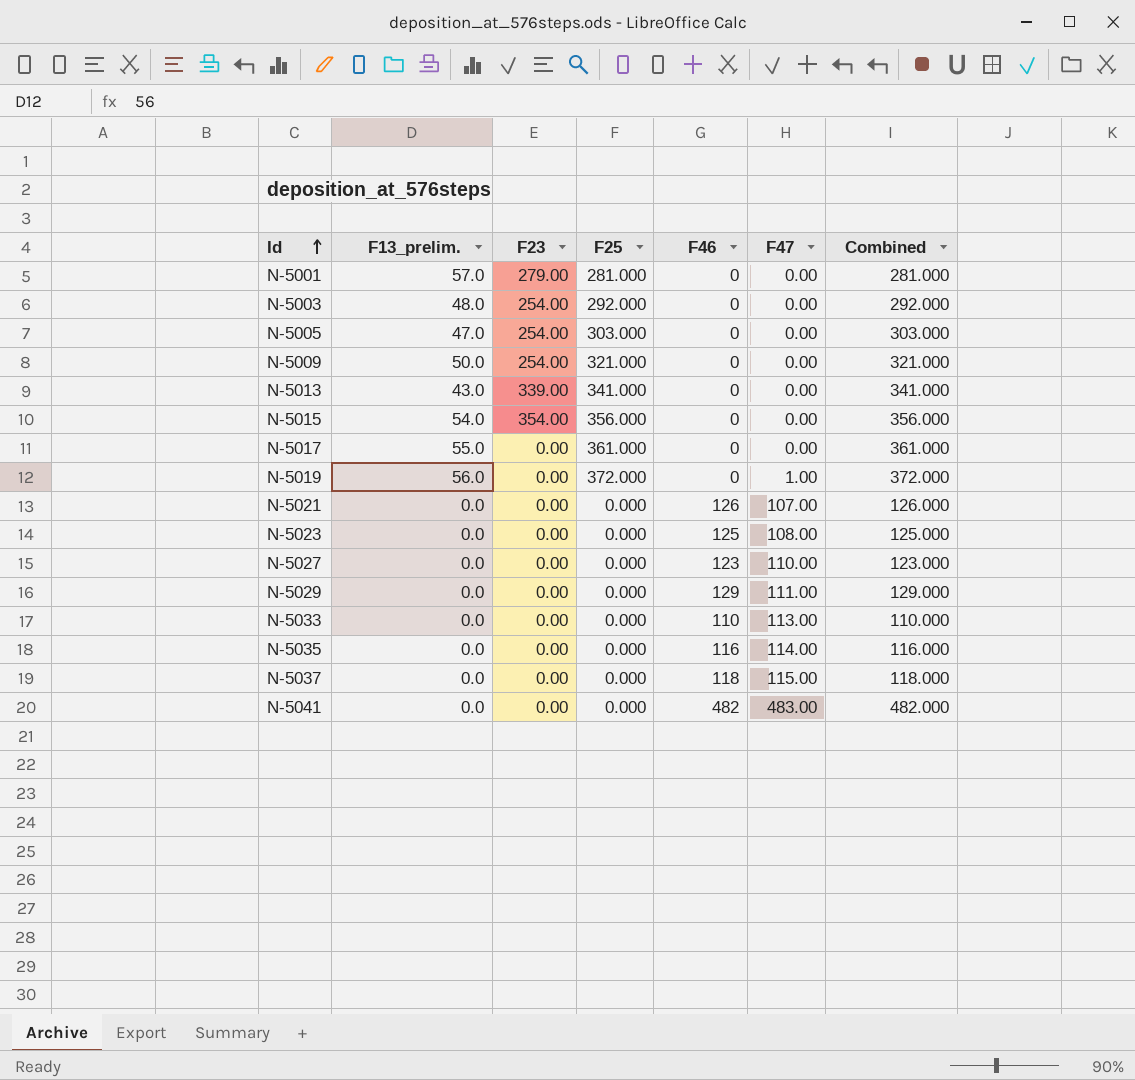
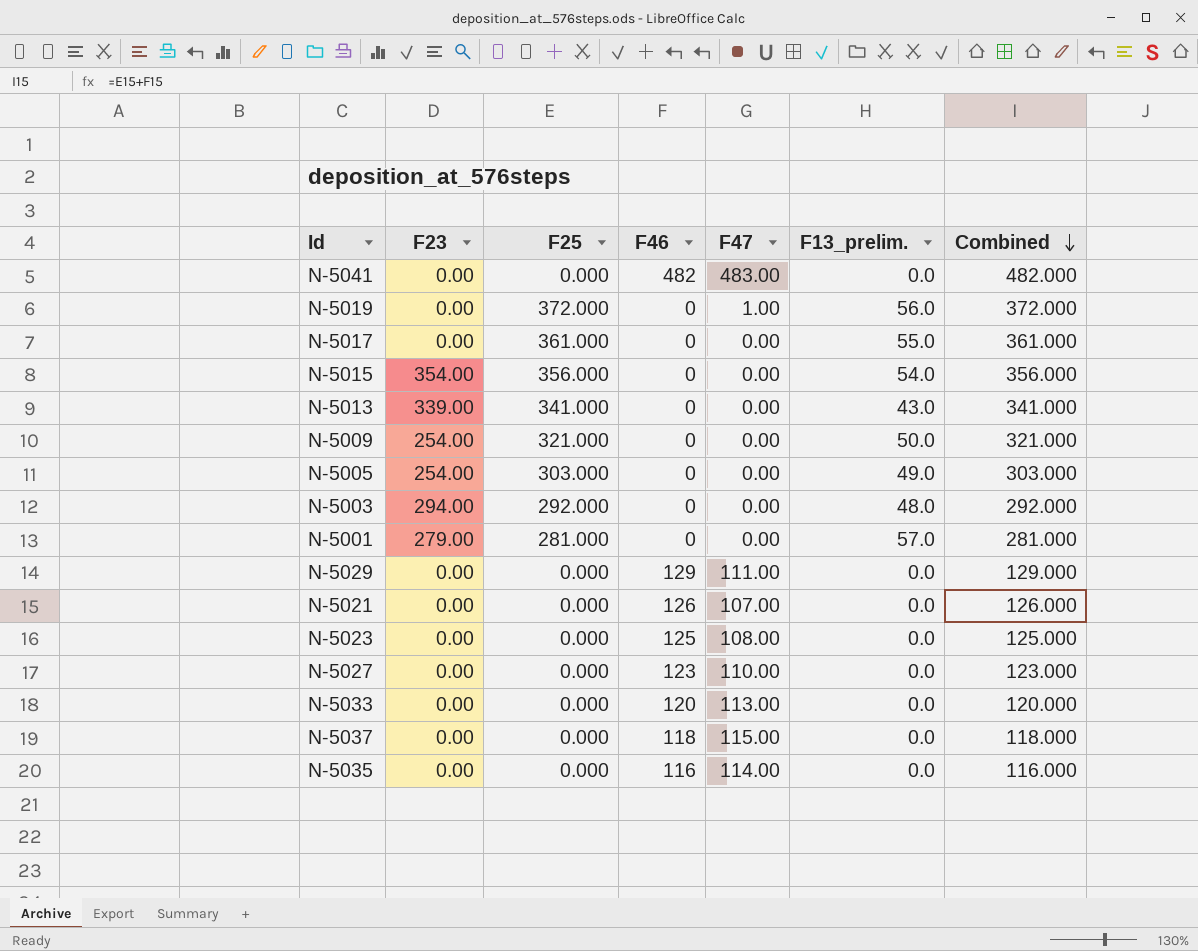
row order: Id ascending -> Combined descending
column F13_prelim. | position: 2 -> 6
N-5005 | F13_prelim.: 47.0 -> 49.0
N-5003 | F23: 254.00 -> 294.00
N-5033 | F46: 110 -> 120
N-5033 | Combined: 110.000 -> 120.000

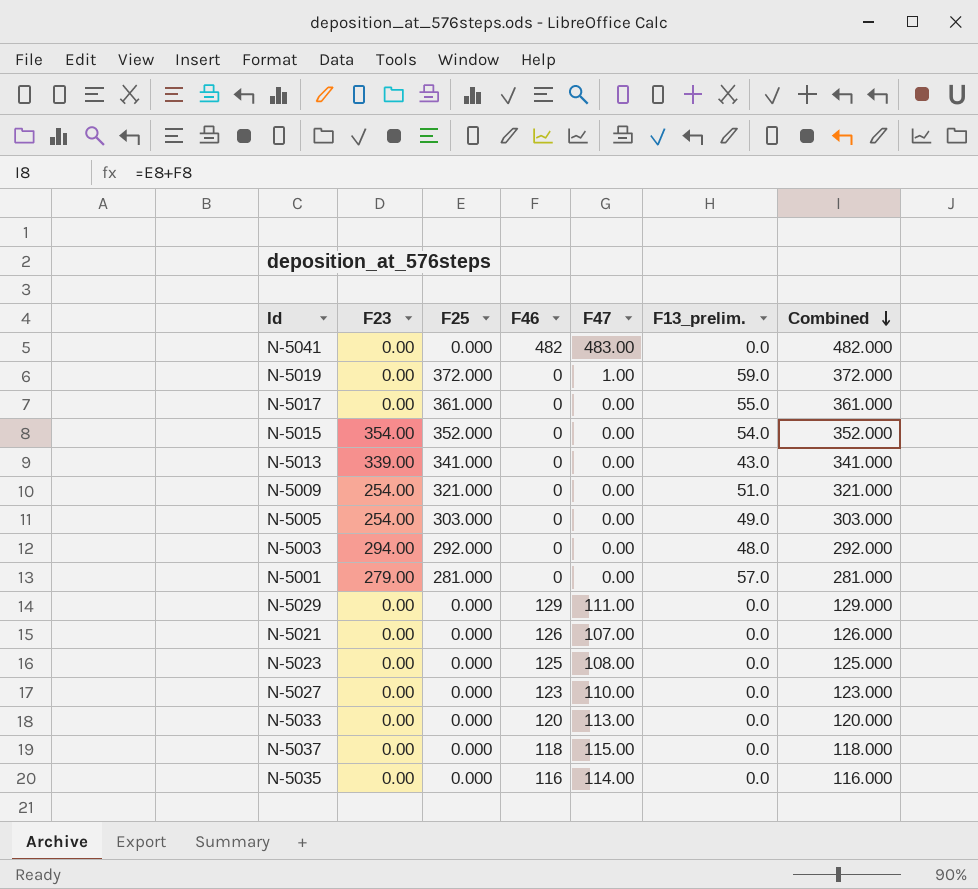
N-5019 | F13_prelim.: 56.0 -> 59.0
N-5015 | F25: 356.000 -> 352.000
N-5015 | Combined: 356.000 -> 352.000
N-5009 | F13_prelim.: 50.0 -> 51.0

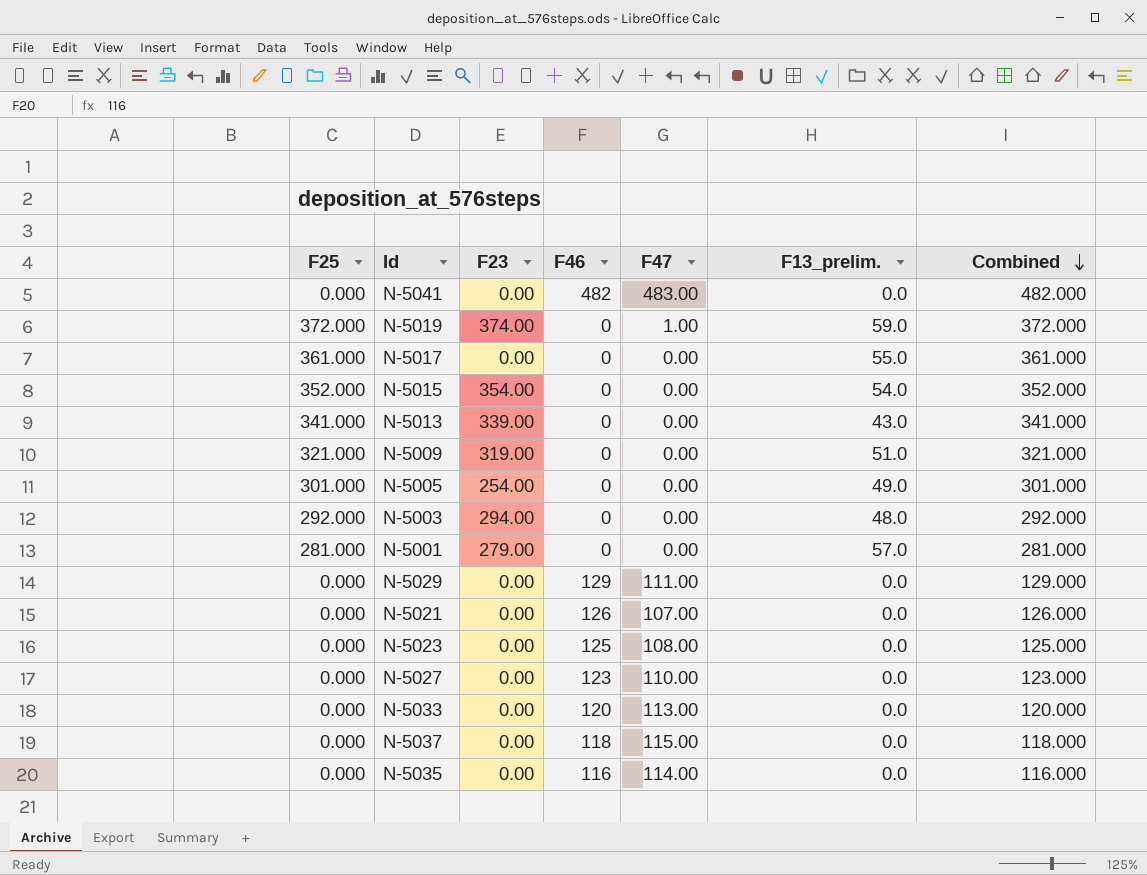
column F25 | position: 3 -> 1
N-5019 | F23: 0.00 -> 374.00
N-5009 | F23: 254.00 -> 319.00
N-5005 | F25: 303.000 -> 301.000
N-5005 | Combined: 303.000 -> 301.000

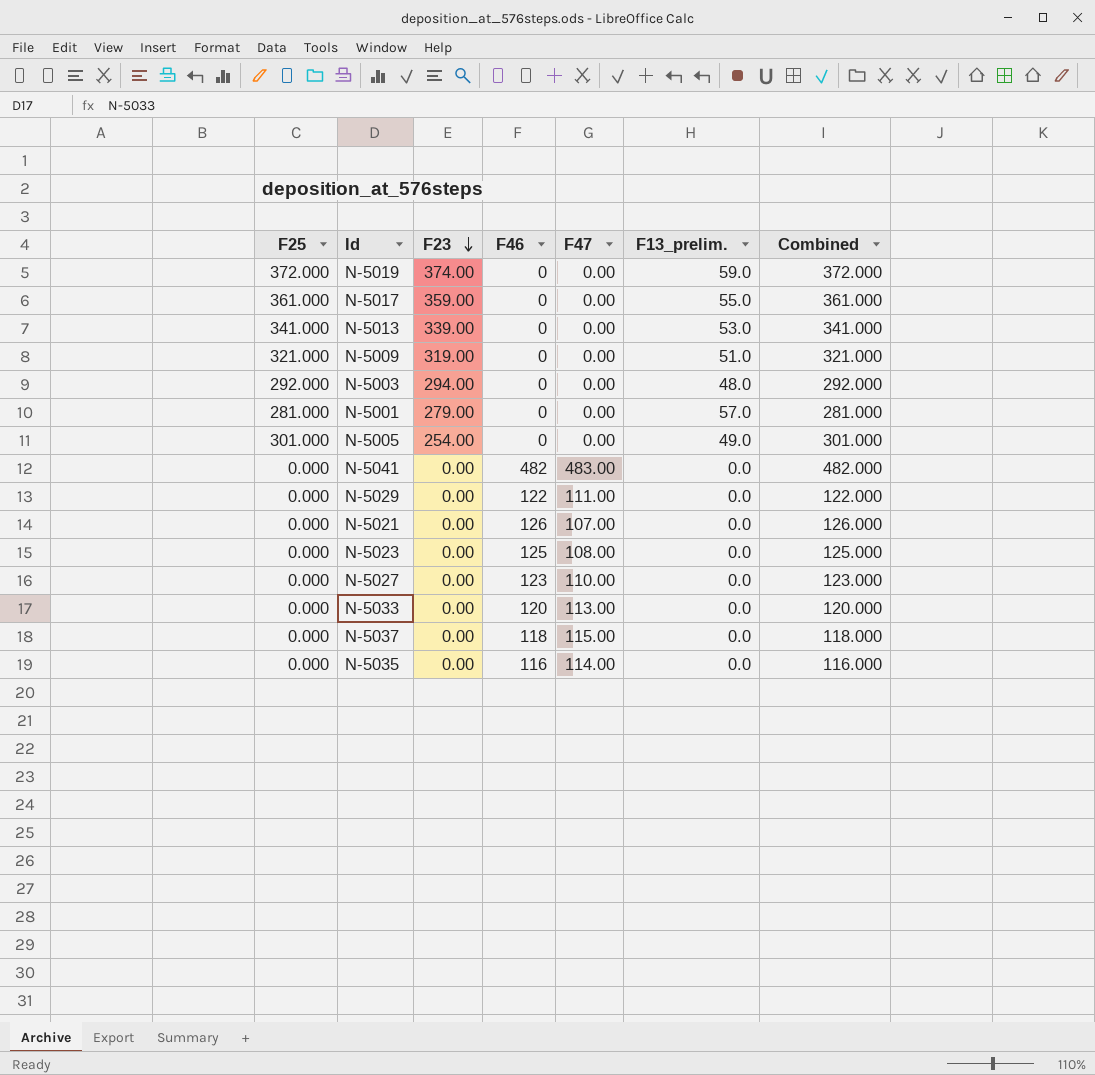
row order: Combined descending -> F23 descending
row N-5015: 352.000 | 354.00 | 0 | 0.00 | 54.0 | 352.000 -> none
N-5019 | F47: 1.00 -> 0.00
N-5017 | F23: 0.00 -> 359.00
N-5013 | F13_prelim.: 43.0 -> 53.0
N-5029 | F46: 129 -> 122
N-5029 | Combined: 129.000 -> 122.000

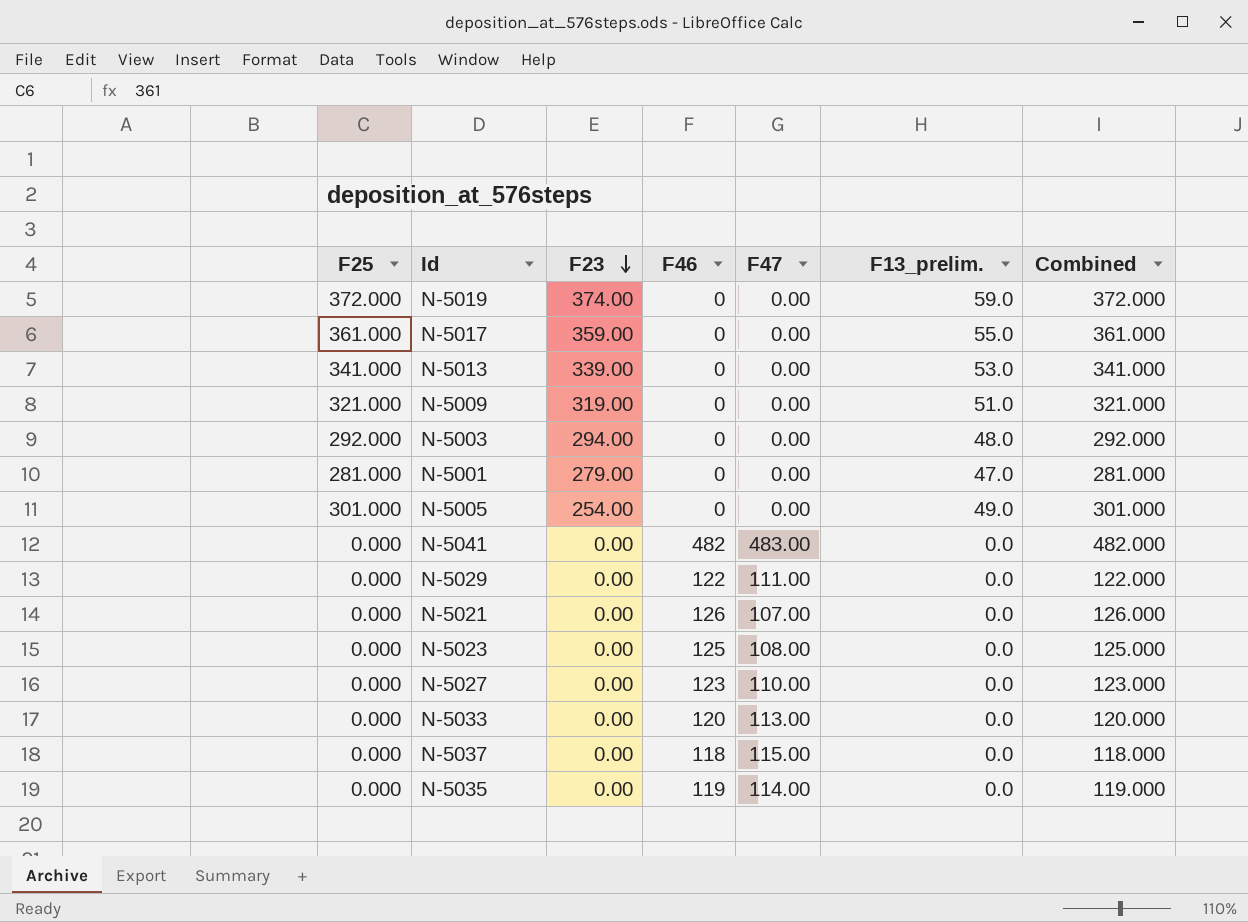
N-5001 | F13_prelim.: 57.0 -> 47.0
N-5035 | F46: 116 -> 119
N-5035 | Combined: 116.000 -> 119.000

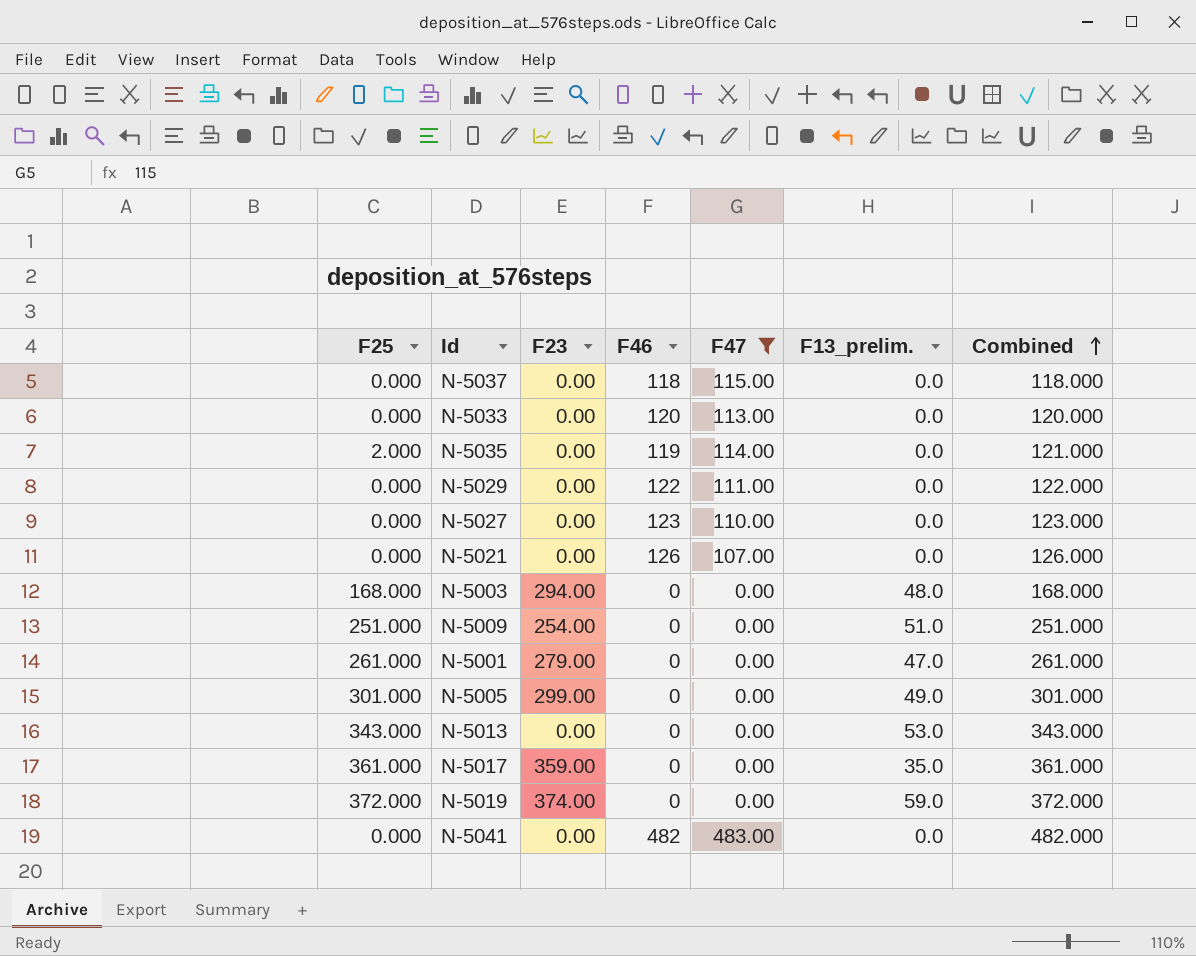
filter: none -> F47 != 108.00
row order: F23 descending -> Combined ascending
N-5035 | F25: 0.000 -> 2.000
N-5035 | Combined: 119.000 -> 121.000
N-5003 | F25: 292.000 -> 168.000
N-5003 | Combined: 292.000 -> 168.000
N-5009 | F25: 321.000 -> 251.000
N-5009 | F23: 319.00 -> 254.00
N-5009 | Combined: 321.000 -> 251.000
N-5001 | F25: 281.000 -> 261.000
N-5001 | Combined: 281.000 -> 261.000
N-5005 | F23: 254.00 -> 299.00
N-5013 | F25: 341.000 -> 343.000
N-5013 | F23: 339.00 -> 0.00
N-5013 | Combined: 341.000 -> 343.000
N-5017 | F13_prelim.: 55.0 -> 35.0

